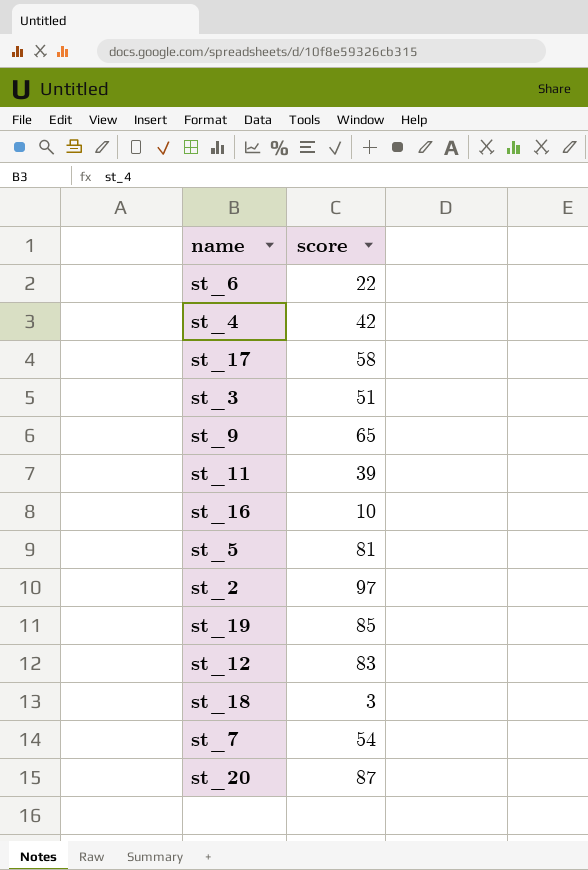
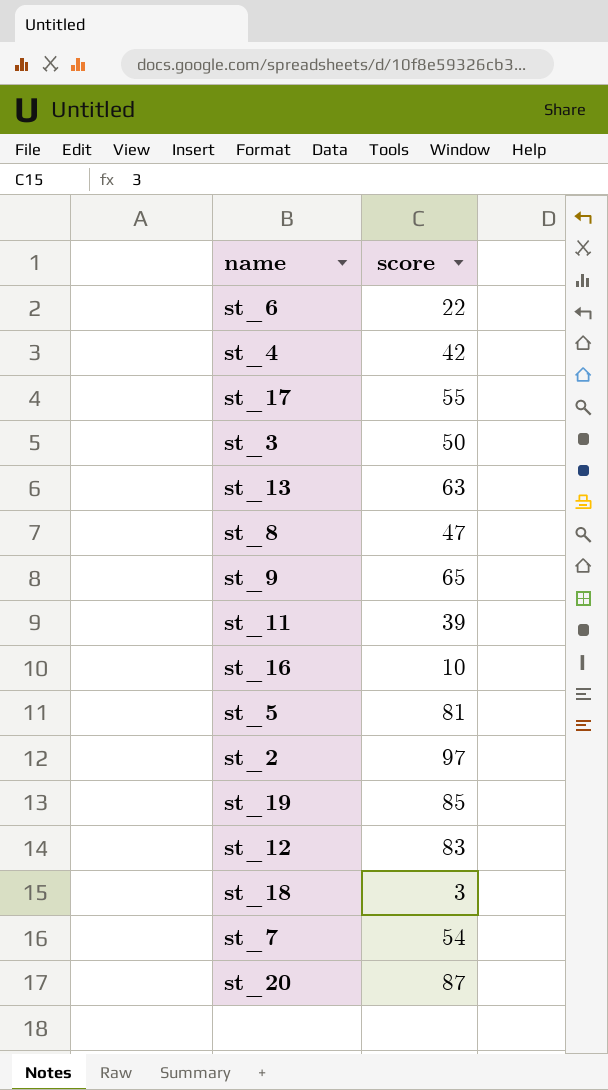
st_17 | score: 58 -> 55
st_3 | score: 51 -> 50
row st_13: none -> 63
row st_8: none -> 47

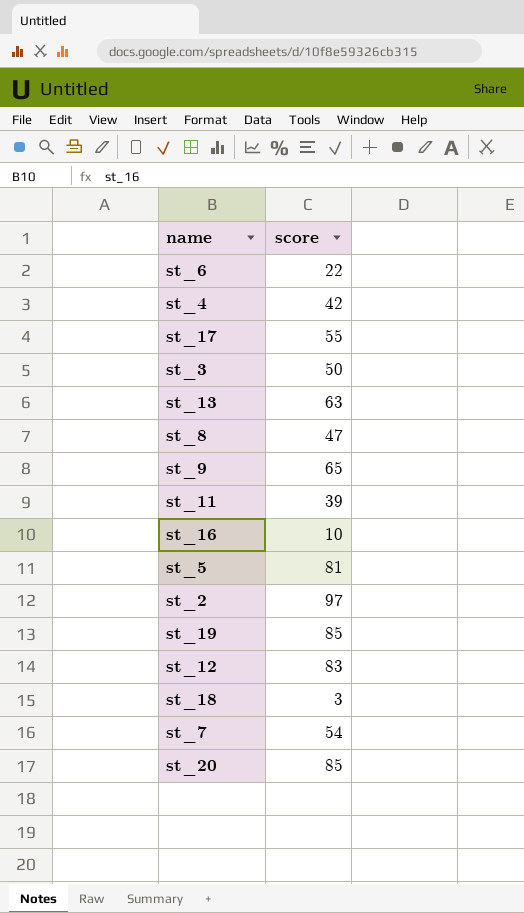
st_20 | score: 87 -> 85

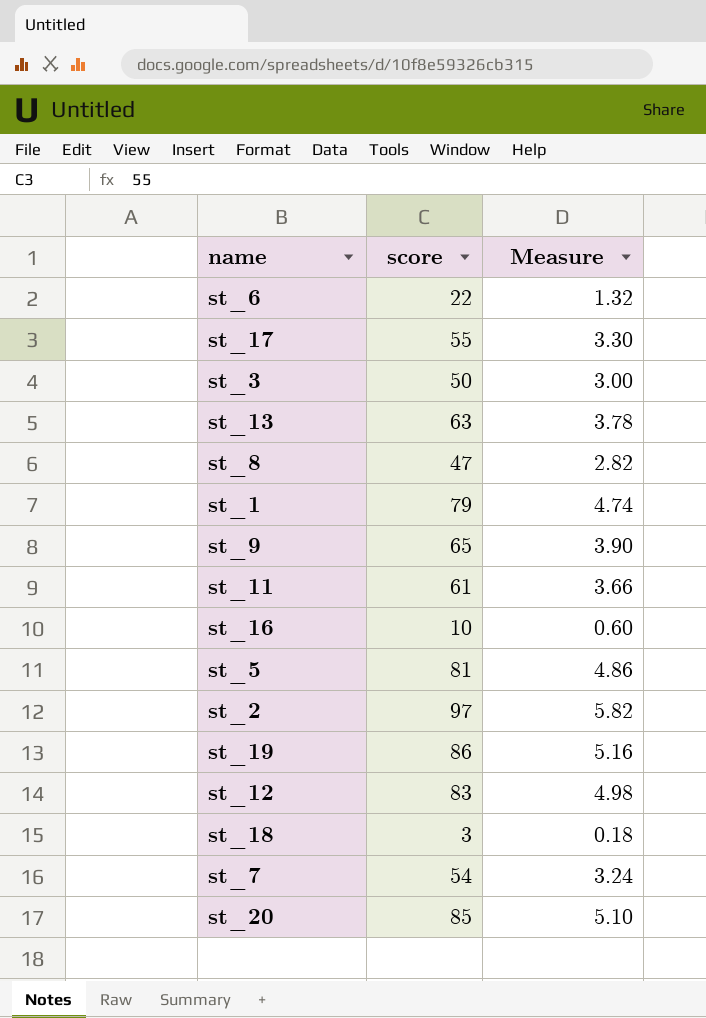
column Measure | formula: none -> [score] * 0.06
row st_4: 42 -> none
row st_1: none -> 79 | 4.74
st_11 | score: 39 -> 61
st_19 | score: 85 -> 86

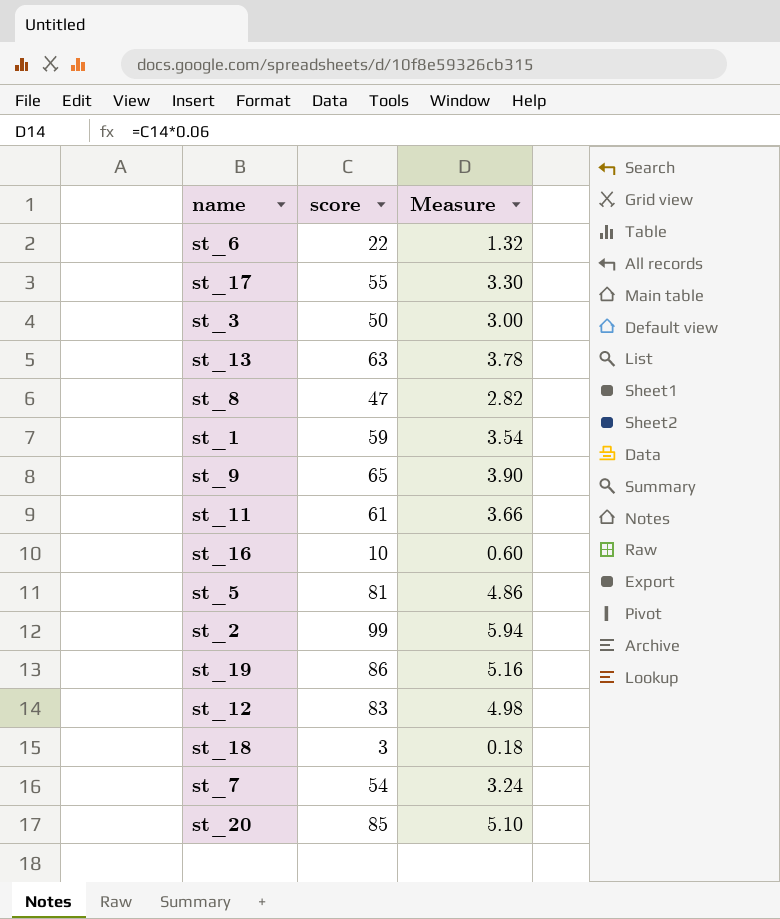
st_1 | score: 79 -> 59
st_1 | Measure: 4.74 -> 3.54
st_2 | score: 97 -> 99
st_2 | Measure: 5.82 -> 5.94

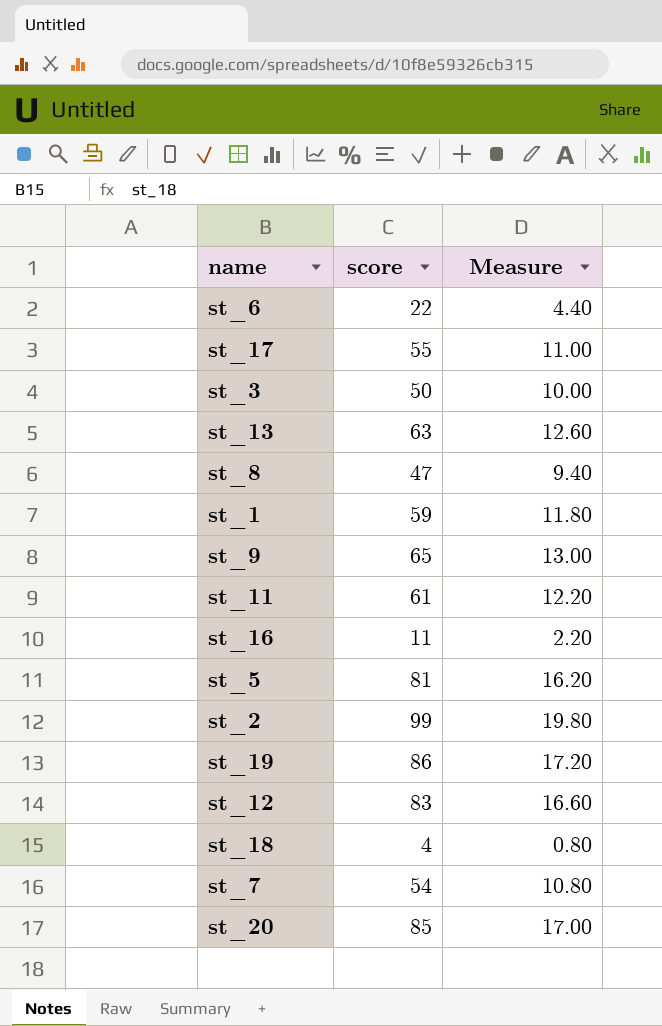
column Measure | formula: [score] * 0.06 -> [score] * 0.2
st_16 | score: 10 -> 11
st_18 | score: 3 -> 4

